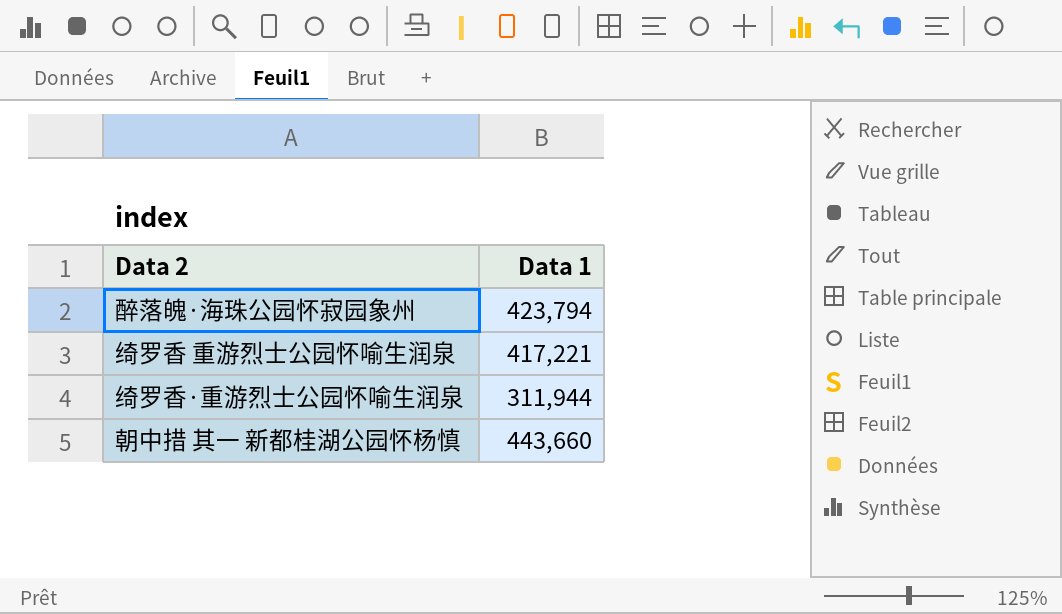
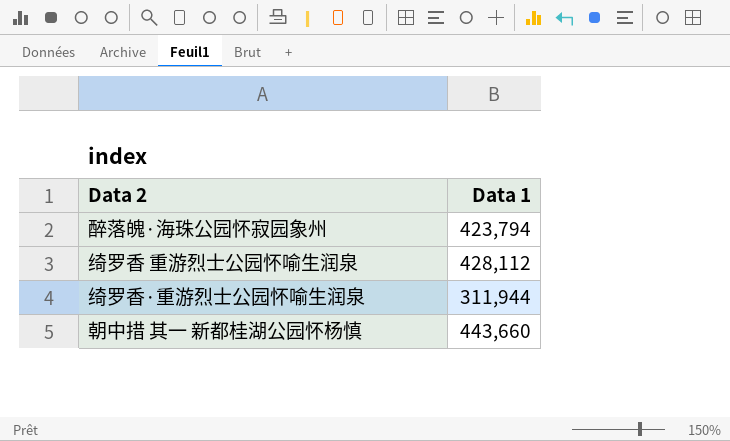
绮罗香 重游烈士公园怀喻生润泉 | Data 1: 417,221 -> 428,112

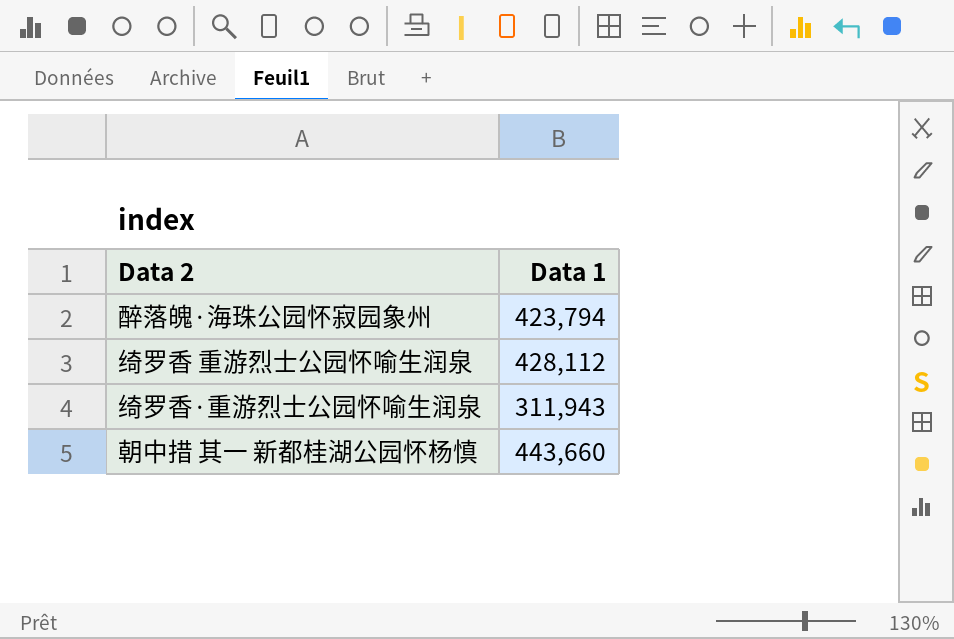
绮罗香·重游烈士公园怀喻生润泉 | Data 1: 311,944 -> 311,943

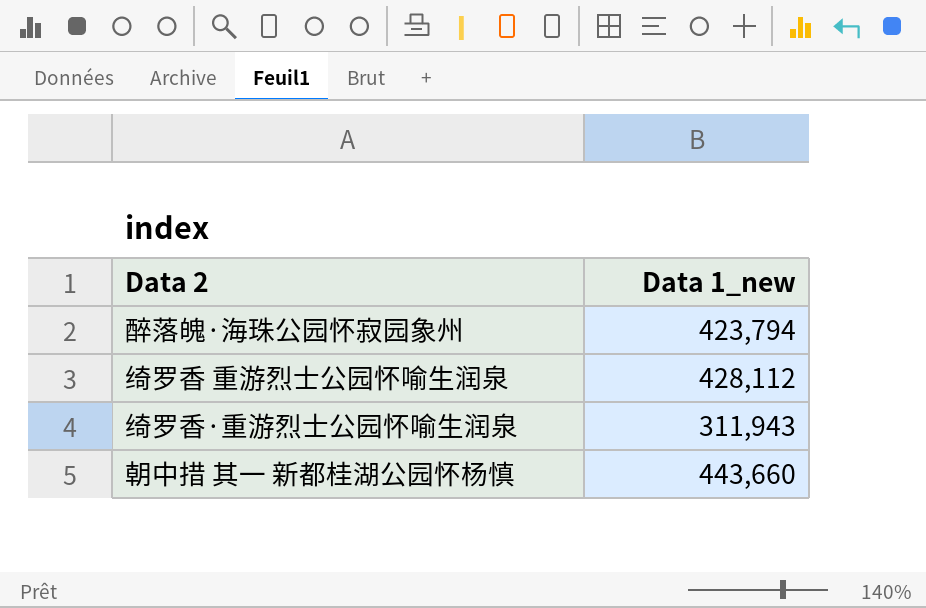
column name: Data 1 -> Data 1_new

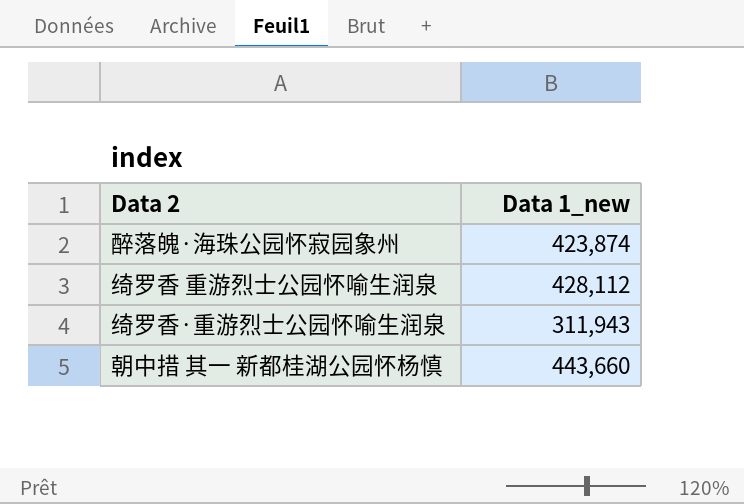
醉落魄·海珠公园怀寂园象州 | Data 1_new: 423,794 -> 423,874

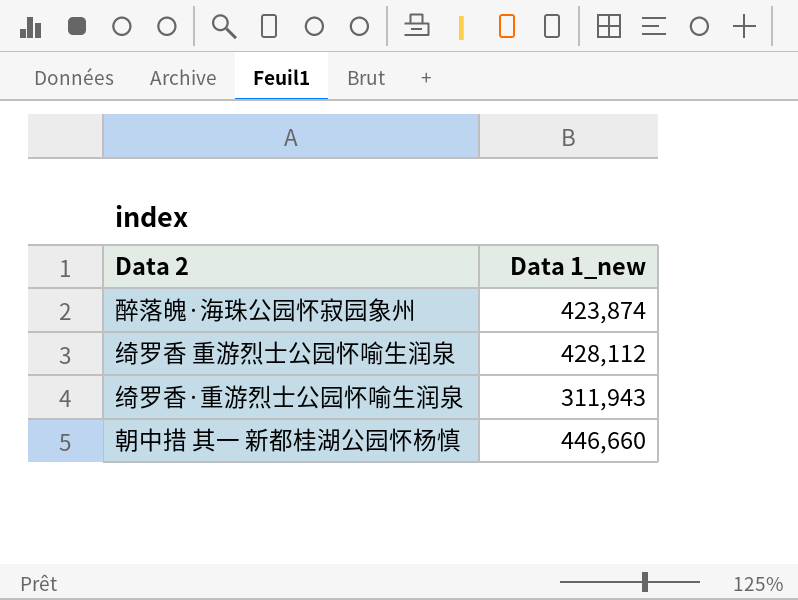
朝中措 其一 新都桂湖公园怀杨慎 | Data 1_new: 443,660 -> 446,660

